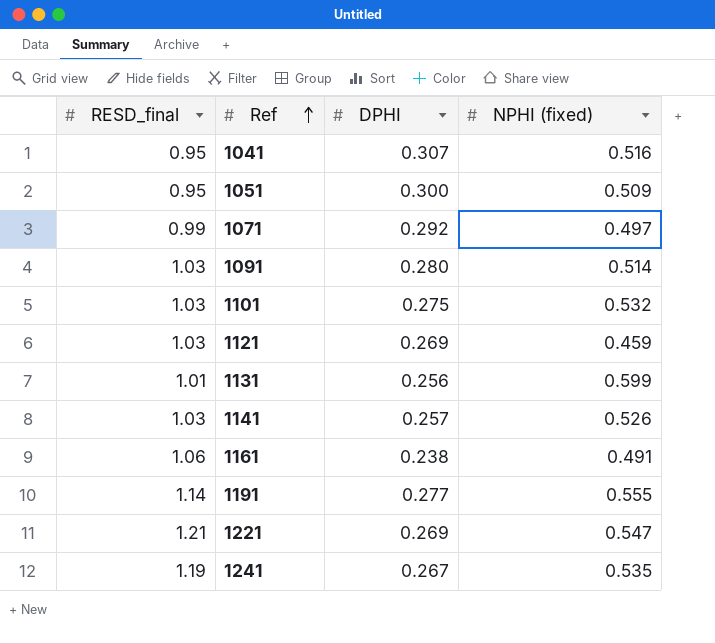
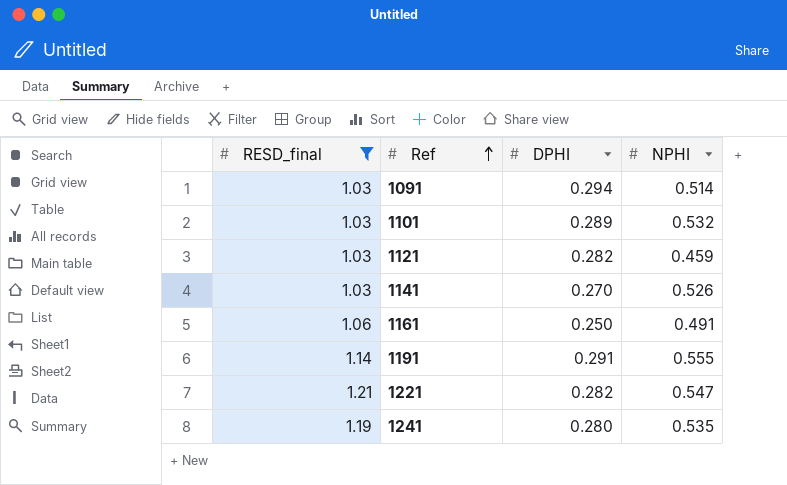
filter: none -> RESD_final >= 1.03
column name: NPHI (fixed) -> NPHI
1091 | DPHI: 0.280 -> 0.294
1101 | DPHI: 0.275 -> 0.289
1121 | DPHI: 0.269 -> 0.282
1141 | DPHI: 0.257 -> 0.270
1161 | DPHI: 0.238 -> 0.250
1191 | DPHI: 0.277 -> 0.291
1221 | DPHI: 0.269 -> 0.282
1241 | DPHI: 0.267 -> 0.280

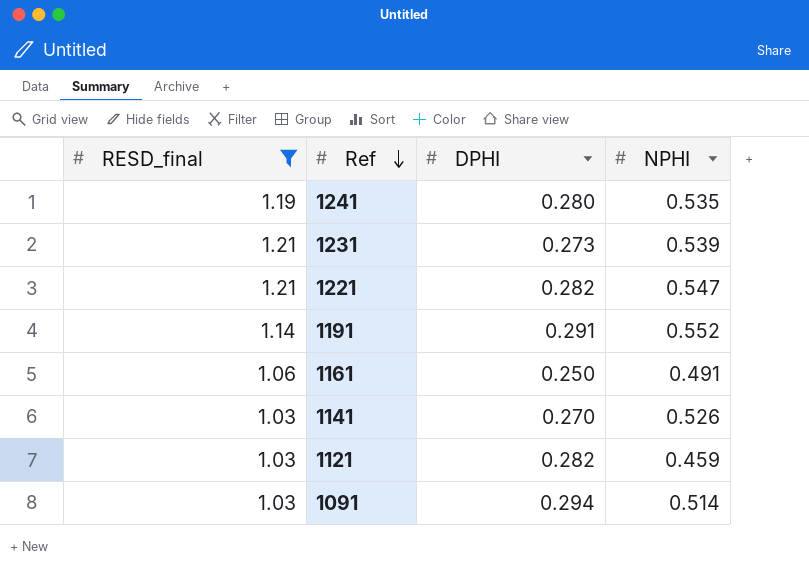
row order: Ref ascending -> Ref descending
row 1101: 1.03 | 0.289 | 0.532 -> none
row 1231: none -> 1.21 | 0.273 | 0.539
1191 | NPHI: 0.555 -> 0.552

